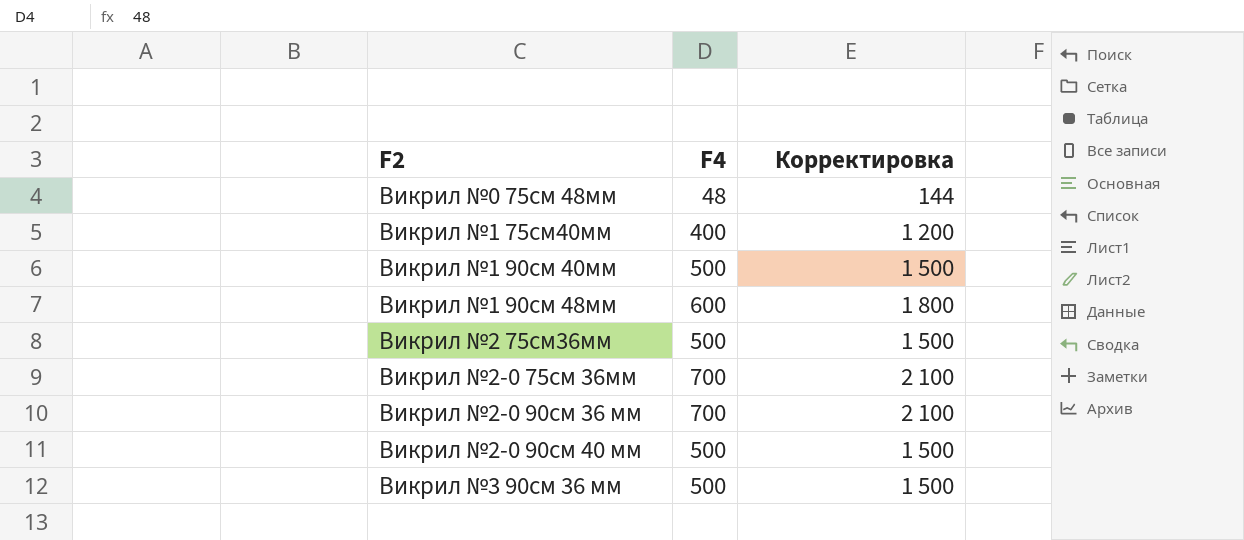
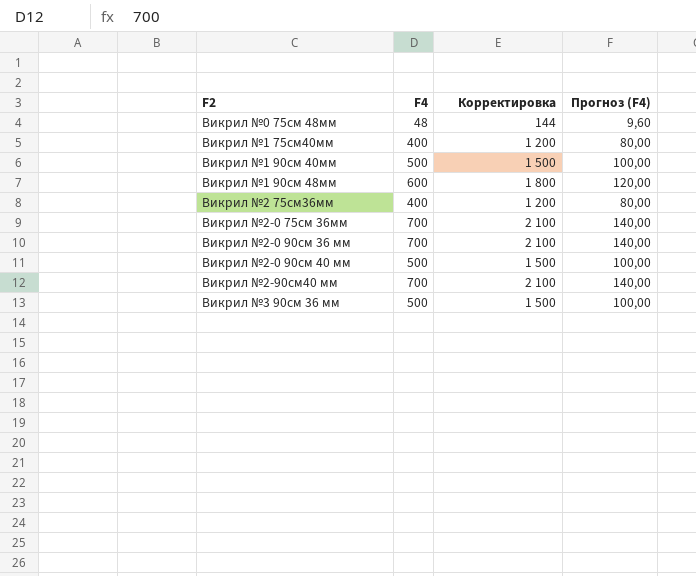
column Прогноз (F4) | formula: none -> [F4] * 0,2
Викрил №2 75см36мм | F4: 500 -> 400
Викрил №2 75см36мм | Корректировка: 1 500 -> 1 200
row Викрил №2-90см40 мм: none -> 700 | 2 100 | 140,00

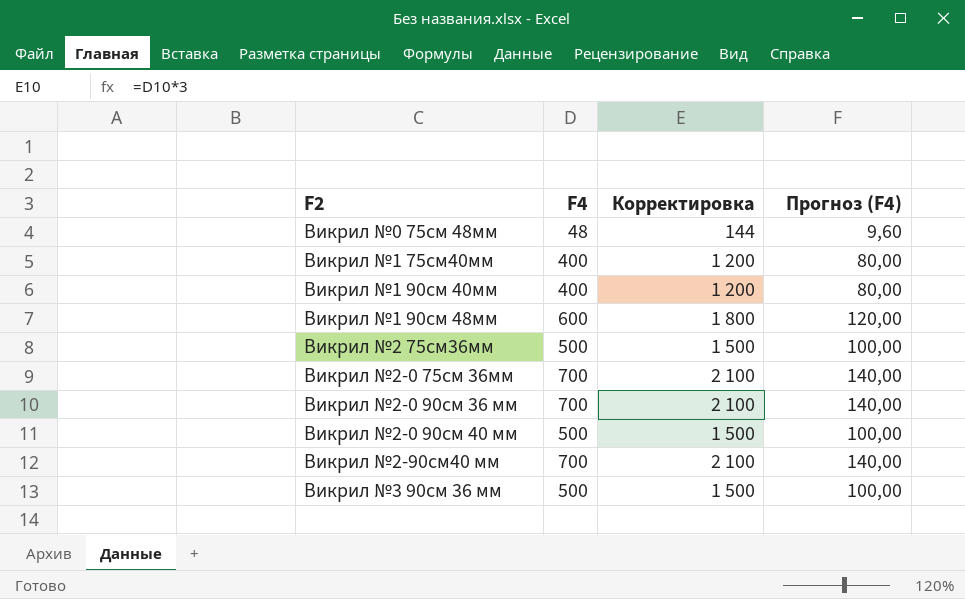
Викрил №1 90см 40мм | F4: 500 -> 400
Викрил №1 90см 40мм | Корректировка: 1 500 -> 1 200
Викрил №1 90см 40мм | Прогноз (F4): 100,00 -> 80,00
Викрил №2 75см36мм | F4: 400 -> 500
Викрил №2 75см36мм | Корректировка: 1 200 -> 1 500
Викрил №2 75см36мм | Прогноз (F4): 80,00 -> 100,00

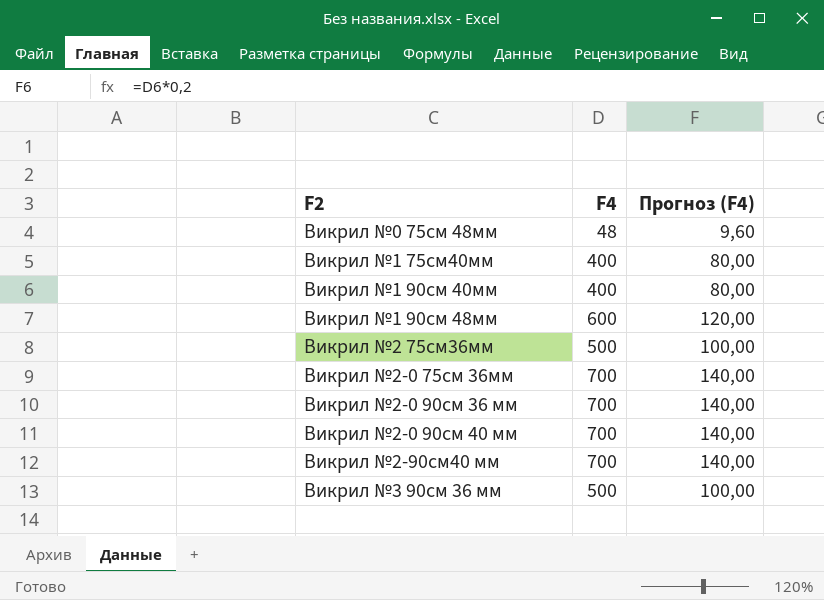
column Корректировка | formula: [F4] * 3 -> none
Викрил №2-0 90см 40 мм | F4: 500 -> 700
Викрил №2-0 90см 40 мм | Прогноз (F4): 100,00 -> 140,00

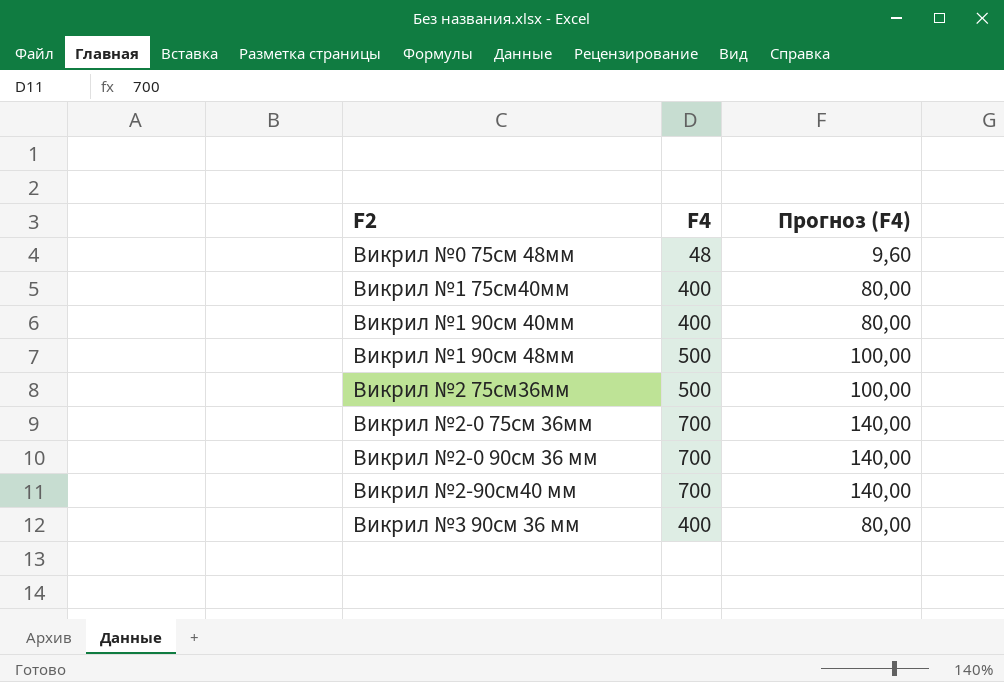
row Викрил №2-0 90см 40 мм: 700 | 140,00 -> none
Викрил №1 90см 48мм | F4: 600 -> 500
Викрил №1 90см 48мм | Прогноз (F4): 120,00 -> 100,00
Викрил №3 90см 36 мм | F4: 500 -> 400
Викрил №3 90см 36 мм | Прогноз (F4): 100,00 -> 80,00

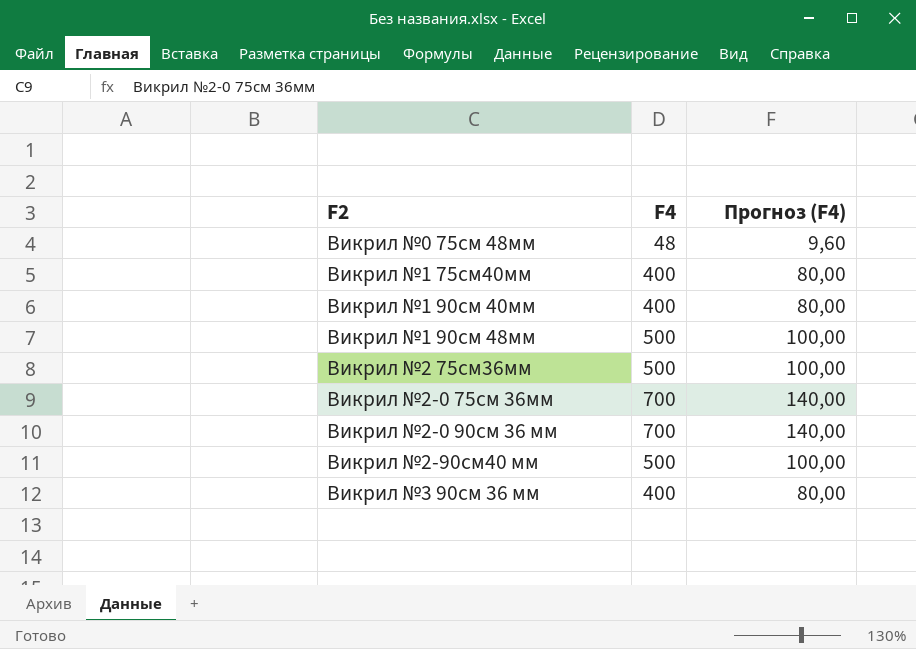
Викрил №2-90см40 мм | F4: 700 -> 500
Викрил №2-90см40 мм | Прогноз (F4): 140,00 -> 100,00

